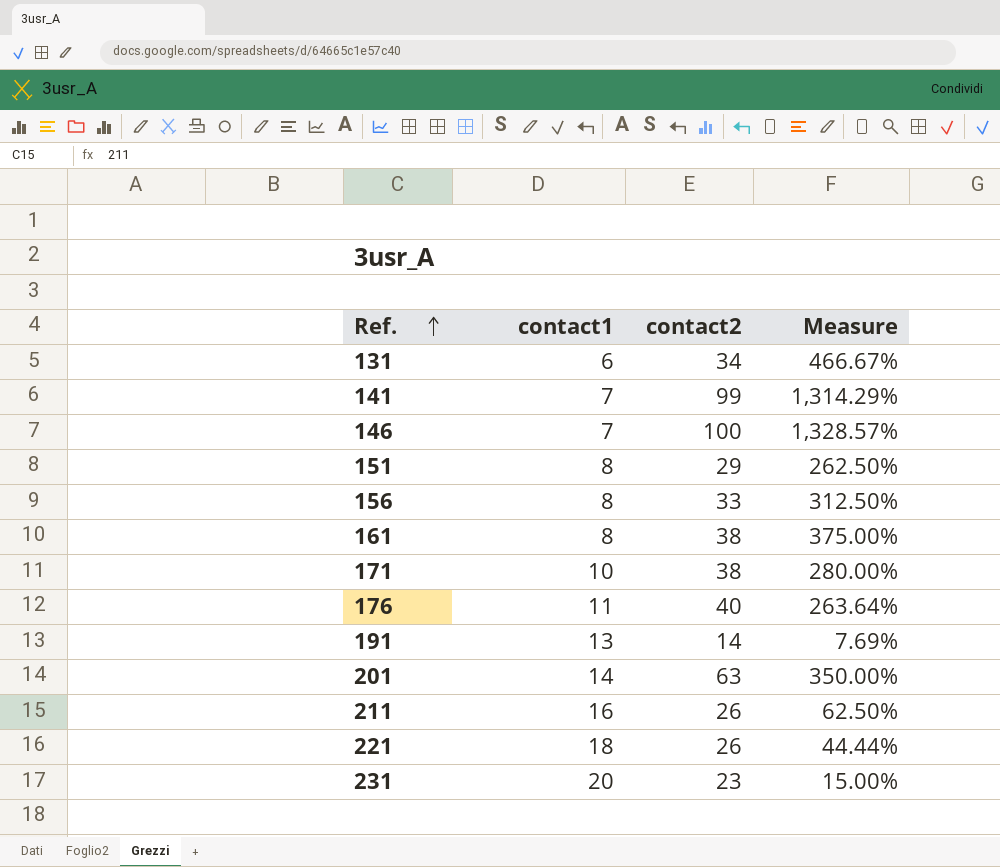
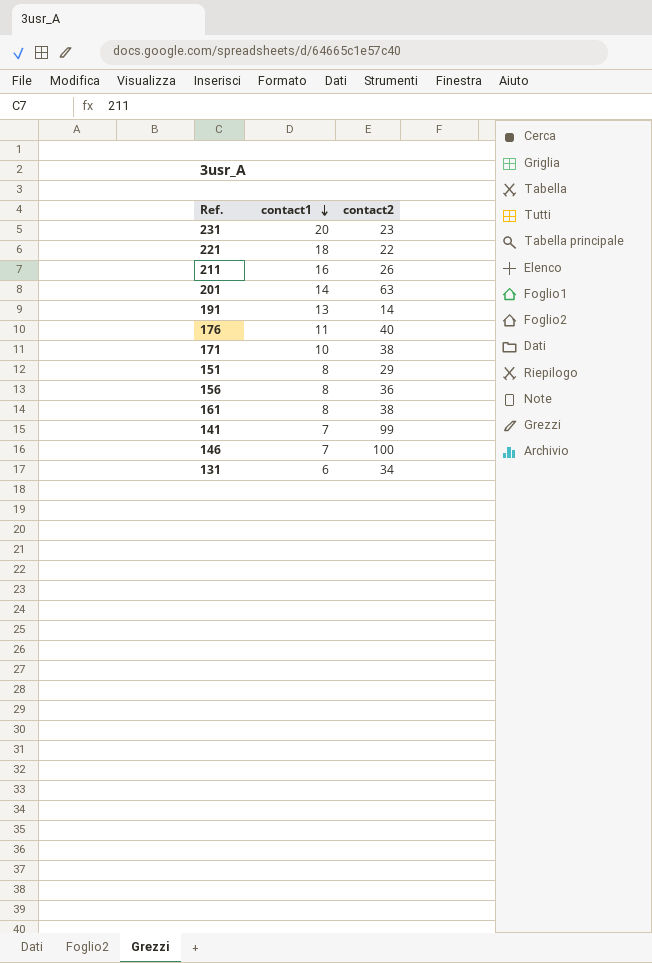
row order: Ref. ascending -> contact1 descending
column Measure | formula: ([contact2] - [contact1]) / [contact1] -> none
221 | contact2: 26 -> 22
156 | contact2: 33 -> 36

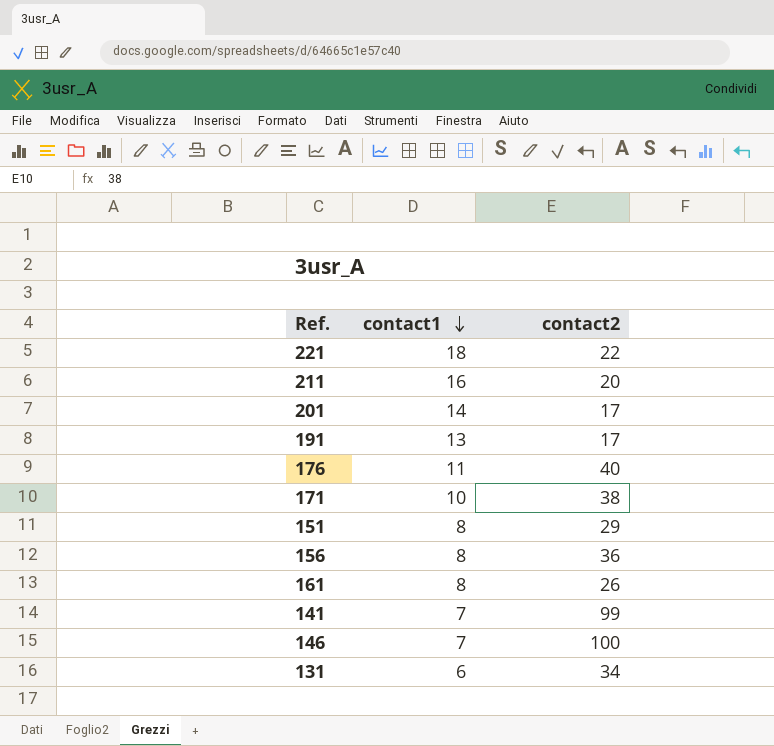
row 231: 20 | 23 -> none
211 | contact2: 26 -> 20
201 | contact2: 63 -> 17
191 | contact2: 14 -> 17
161 | contact2: 38 -> 26

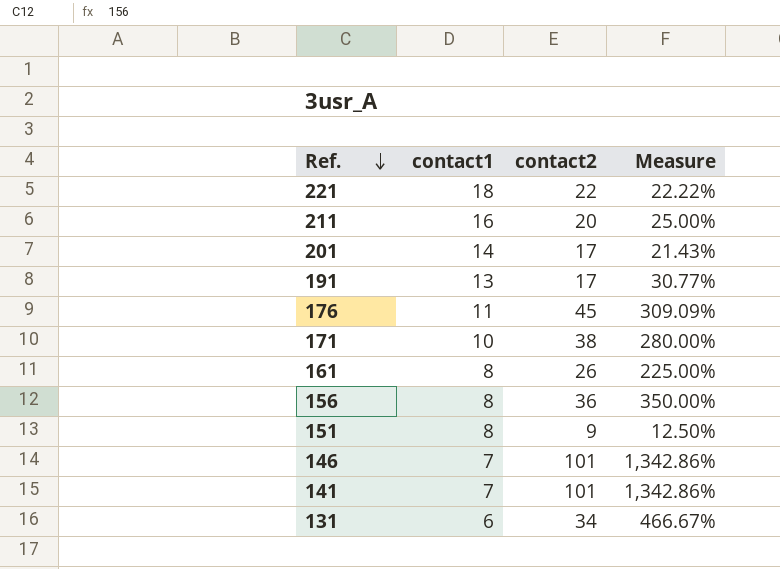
row order: contact1 descending -> Ref. descending
column Measure | formula: none -> ([contact2] - [contact1]) / [contact1]
176 | contact2: 40 -> 45
151 | contact2: 29 -> 9
146 | contact2: 100 -> 101
141 | contact2: 99 -> 101

